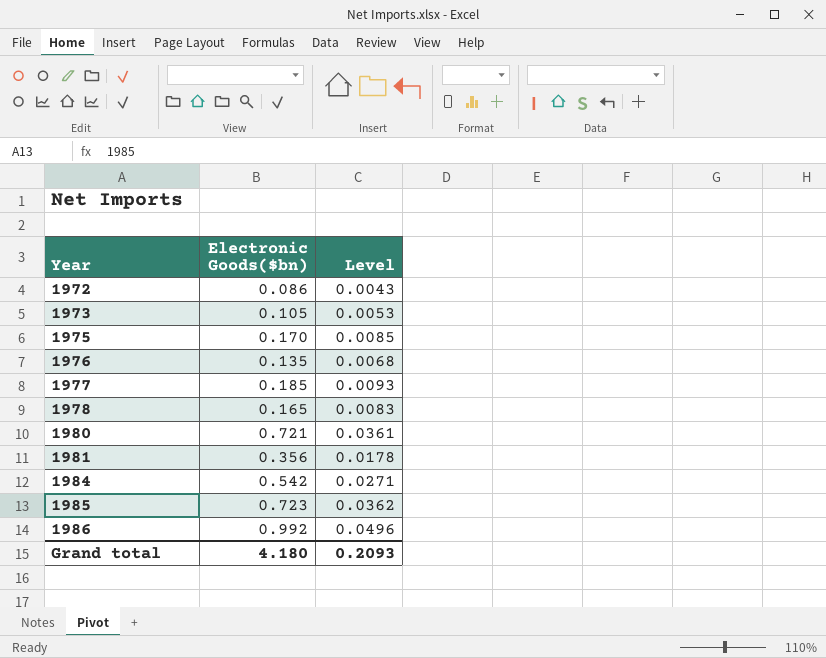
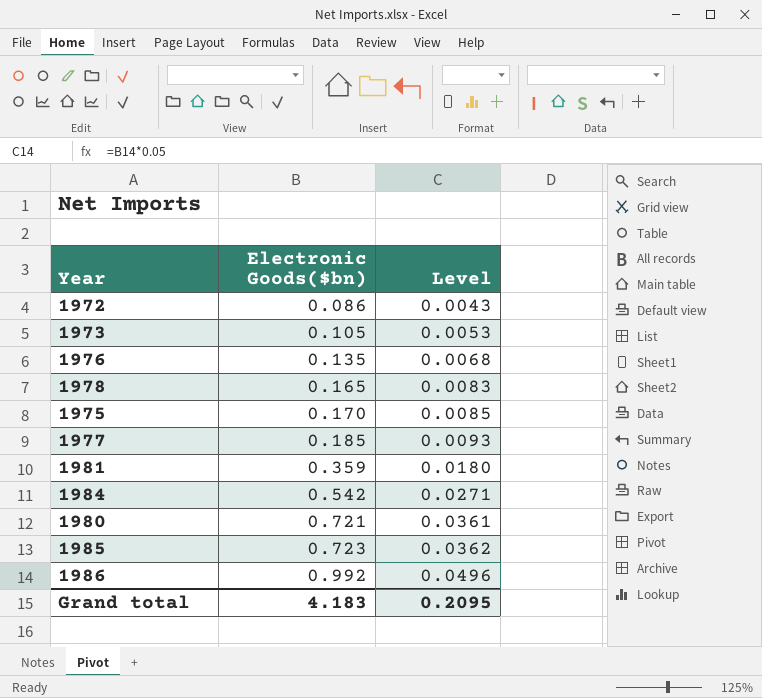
row order: Year ascending -> Electronic Goods($bn) ascending
1981 | Electronic Goods($bn): 0.356 -> 0.359
1981 | Level: 0.0178 -> 0.0180
Grand total | Electronic Goods($bn): 4.180 -> 4.183
Grand total | Level: 0.2093 -> 0.2095

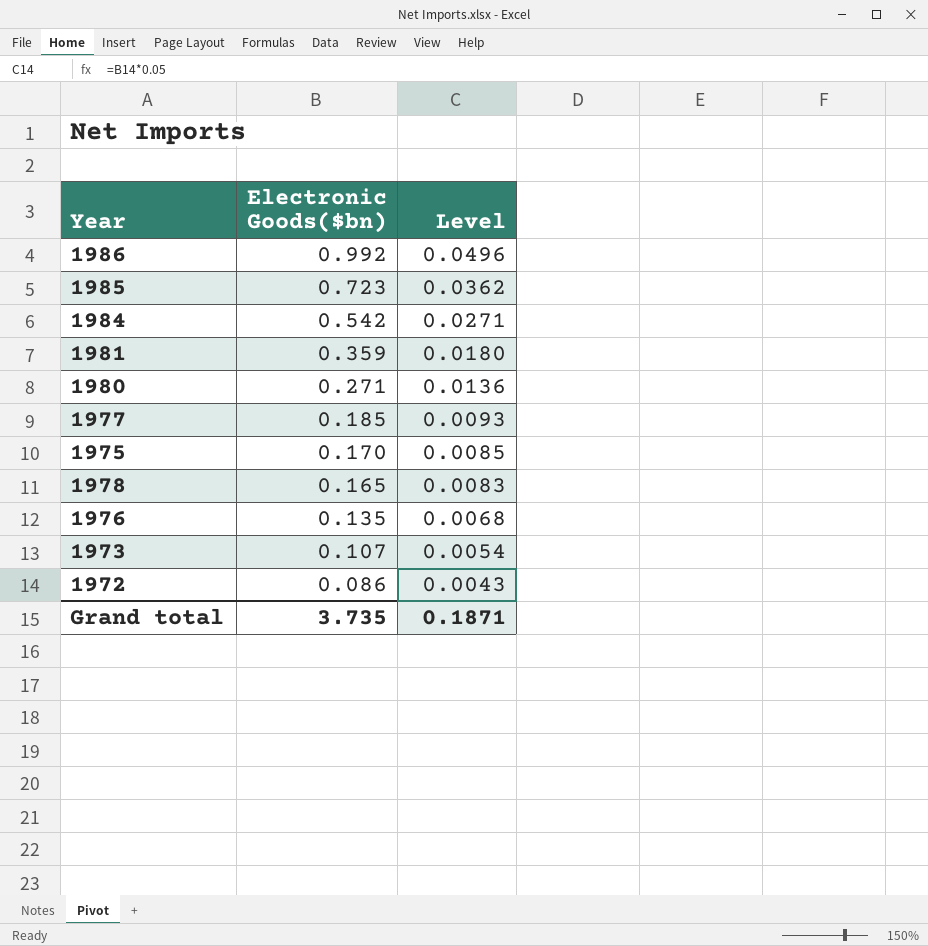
row order: Electronic Goods($bn) ascending -> Electronic Goods($bn) descending
1980 | Electronic Goods($bn): 0.721 -> 0.271
1980 | Level: 0.0361 -> 0.0136
1973 | Electronic Goods($bn): 0.105 -> 0.107
1973 | Level: 0.0053 -> 0.0054
Grand total | Electronic Goods($bn): 4.183 -> 3.735
Grand total | Level: 0.2095 -> 0.1871

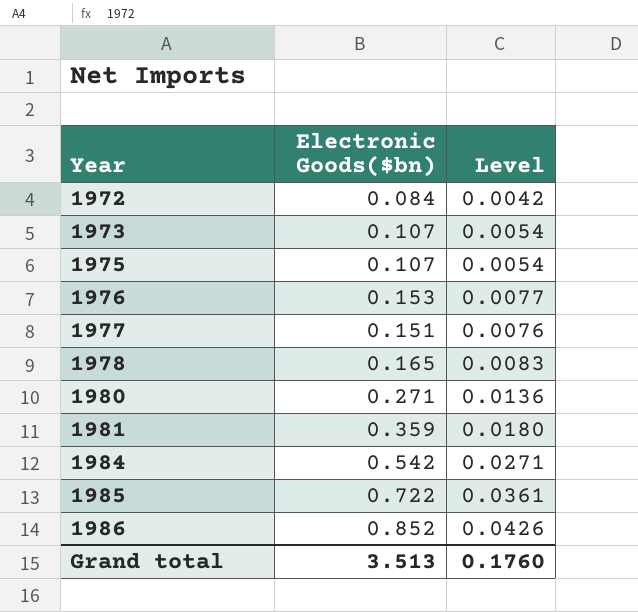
row order: Electronic Goods($bn) descending -> Year ascending
1972 | Electronic Goods($bn): 0.086 -> 0.084
1972 | Level: 0.0043 -> 0.0042
1975 | Electronic Goods($bn): 0.170 -> 0.107
1975 | Level: 0.0085 -> 0.0054
1976 | Electronic Goods($bn): 0.135 -> 0.153
1976 | Level: 0.0068 -> 0.0077
1977 | Electronic Goods($bn): 0.185 -> 0.151
1977 | Level: 0.0093 -> 0.0076
1985 | Electronic Goods($bn): 0.723 -> 0.722
1985 | Level: 0.0362 -> 0.0361
1986 | Electronic Goods($bn): 0.992 -> 0.852
1986 | Level: 0.0496 -> 0.0426
Grand total | Electronic Goods($bn): 3.735 -> 3.513
Grand total | Level: 0.1871 -> 0.1760

